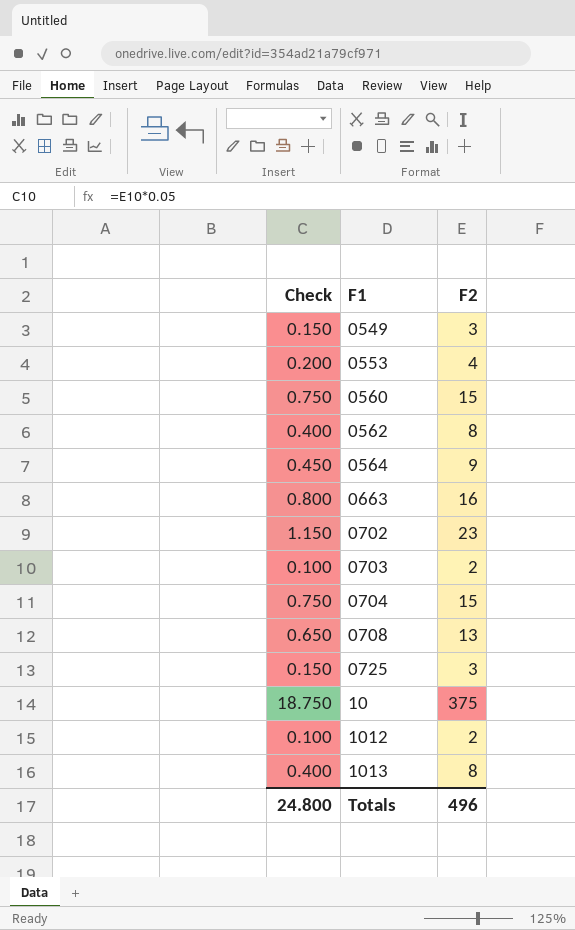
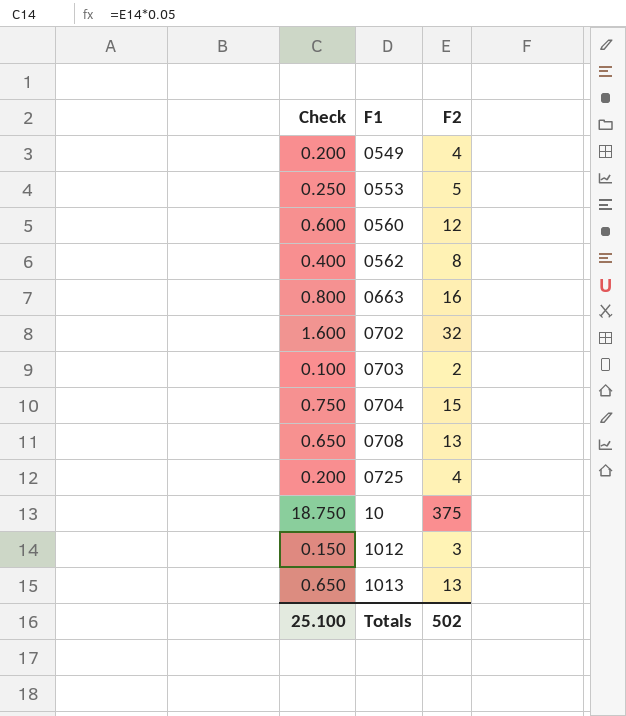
row 0564: 0.450 | 9 -> none
0549 | Check: 0.150 -> 0.200
0549 | F2: 3 -> 4
0553 | Check: 0.200 -> 0.250
0553 | F2: 4 -> 5
0560 | Check: 0.750 -> 0.600
0560 | F2: 15 -> 12
0702 | Check: 1.150 -> 1.600
0702 | F2: 23 -> 32
0725 | Check: 0.150 -> 0.200
0725 | F2: 3 -> 4
1012 | Check: 0.100 -> 0.150
1012 | F2: 2 -> 3
1013 | Check: 0.400 -> 0.650
1013 | F2: 8 -> 13
Totals | Check: 24.800 -> 25.100
Totals | F2: 496 -> 502

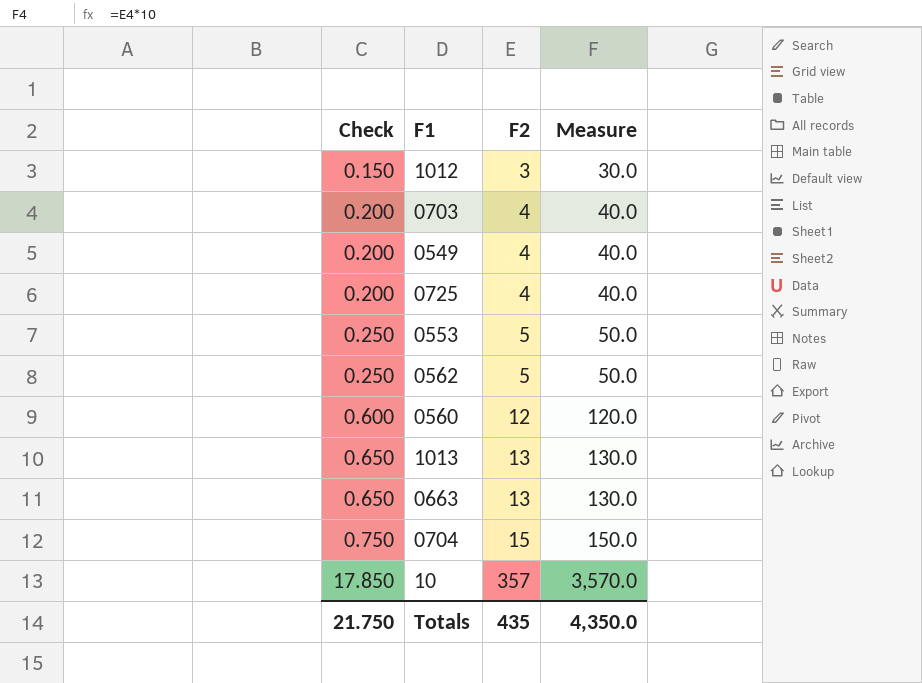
row order: none -> Check ascending
column Measure | formula: none -> [F2] * 10
row 0702: 1.600 | 32 -> none
row 0708: 0.650 | 13 -> none
0703 | Check: 0.100 -> 0.200
0703 | F2: 2 -> 4
0562 | Check: 0.400 -> 0.250
0562 | F2: 8 -> 5
0663 | Check: 0.800 -> 0.650
0663 | F2: 16 -> 13
10 | Check: 18.750 -> 17.850
10 | F2: 375 -> 357
Totals | Check: 25.100 -> 21.750
Totals | F2: 502 -> 435

